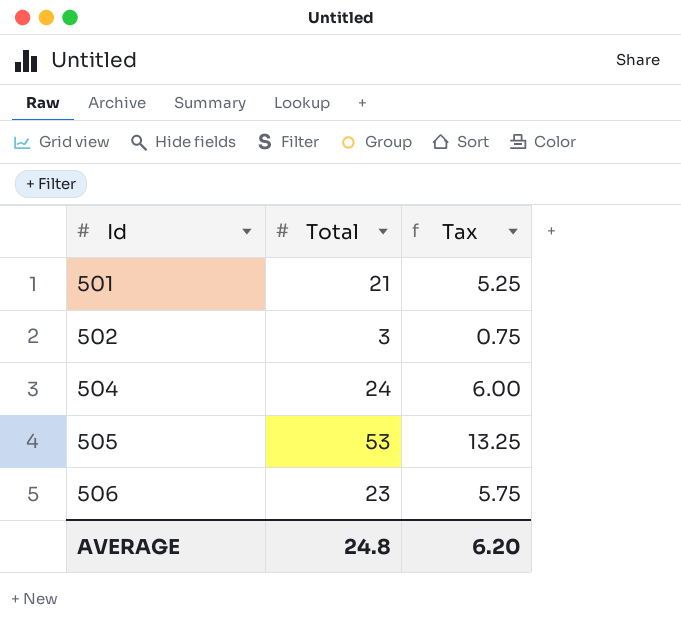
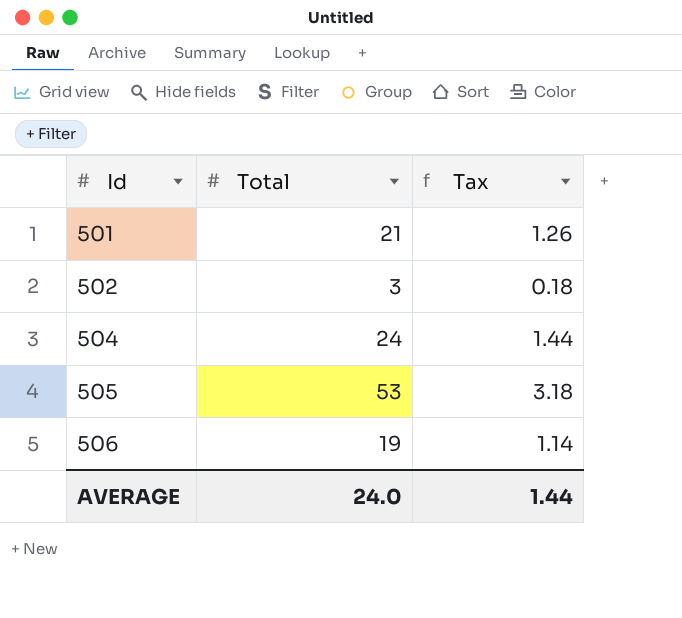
column Tax | formula: [Total] * 0.25 -> [Total] * 0.06
506 | Total: 23 -> 19
AVERAGE | Total: 24.8 -> 24.0
AVERAGE | Tax: 6.20 -> 1.44

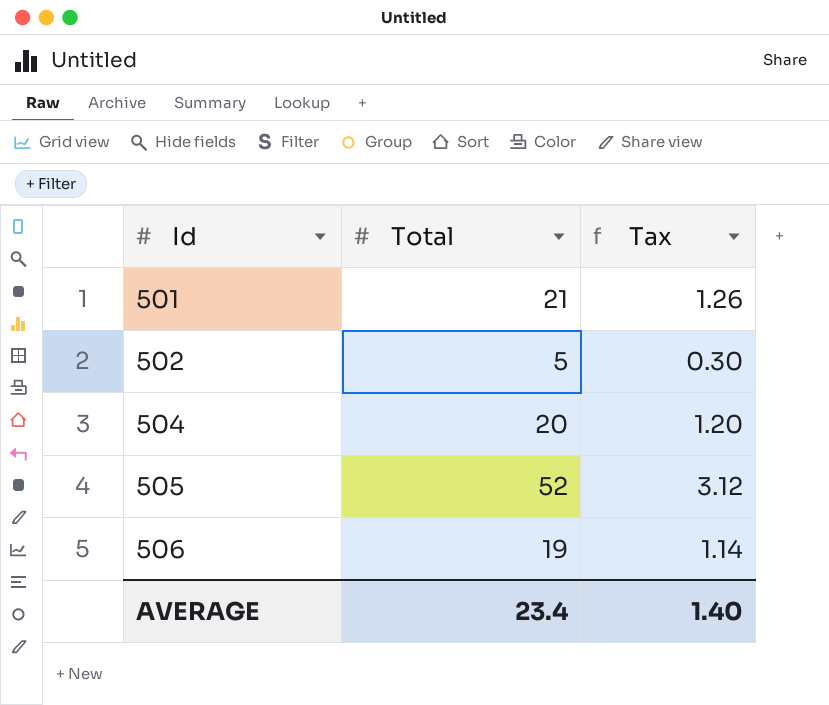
502 | Total: 3 -> 5
502 | Tax: 0.18 -> 0.30
504 | Total: 24 -> 20
504 | Tax: 1.44 -> 1.20
505 | Total: 53 -> 52
505 | Tax: 3.18 -> 3.12
AVERAGE | Total: 24.0 -> 23.4
AVERAGE | Tax: 1.44 -> 1.40

